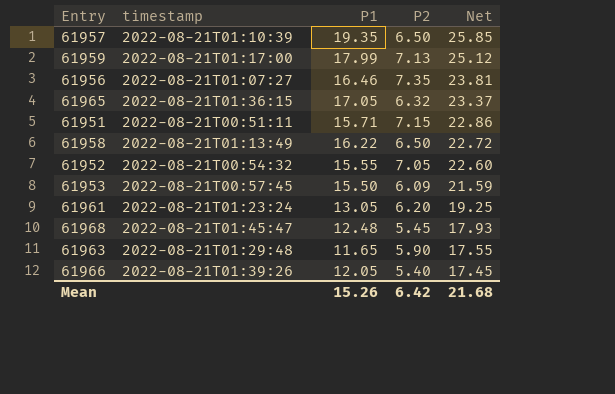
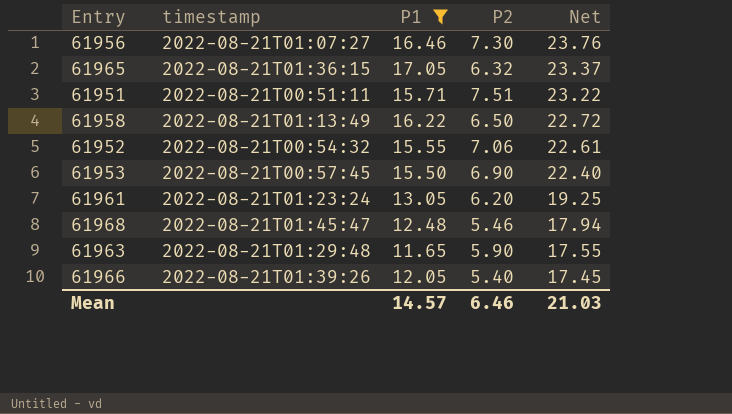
filter: none -> P1 <= 17.05
61956 | P2: 7.35 -> 7.30
61956 | Net: 23.81 -> 23.76
61951 | P2: 7.15 -> 7.51
61951 | Net: 22.86 -> 23.22
61952 | P2: 7.05 -> 7.06
61952 | Net: 22.60 -> 22.61
61953 | P2: 6.09 -> 6.90
61953 | Net: 21.59 -> 22.40
61968 | P2: 5.45 -> 5.46
61968 | Net: 17.93 -> 17.94
Mean | P1: 15.26 -> 14.57
Mean | P2: 6.42 -> 6.46
Mean | Net: 21.68 -> 21.03

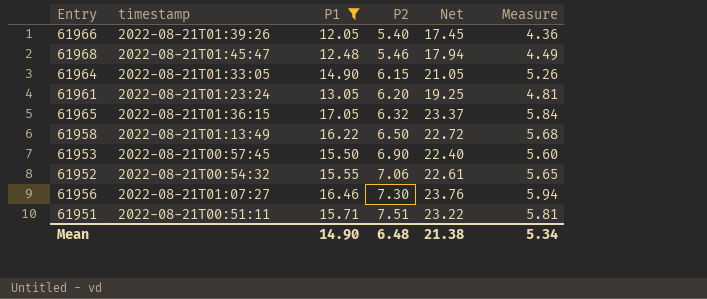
row order: Net descending -> P2 ascending
column Measure | formula: none -> [Net] * 0.25
row 61963: 2022-08-21T01:29:48 | 11.65 | 5.90 | 17.55 -> none
row 61964: none -> 2022-08-21T01:33:05 | 14.90 | 6.15 | 21.05 | 5.26
Mean | P1: 14.57 -> 14.90
Mean | P2: 6.46 -> 6.48
Mean | Net: 21.03 -> 21.38

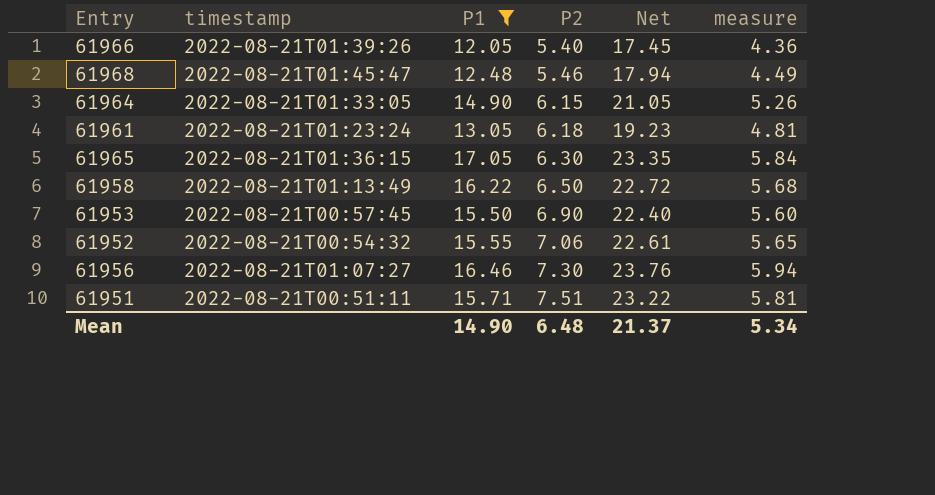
column name: Measure -> measure
61961 | P2: 6.20 -> 6.18
61961 | Net: 19.25 -> 19.23
61965 | P2: 6.32 -> 6.30
61965 | Net: 23.37 -> 23.35
Mean | Net: 21.38 -> 21.37

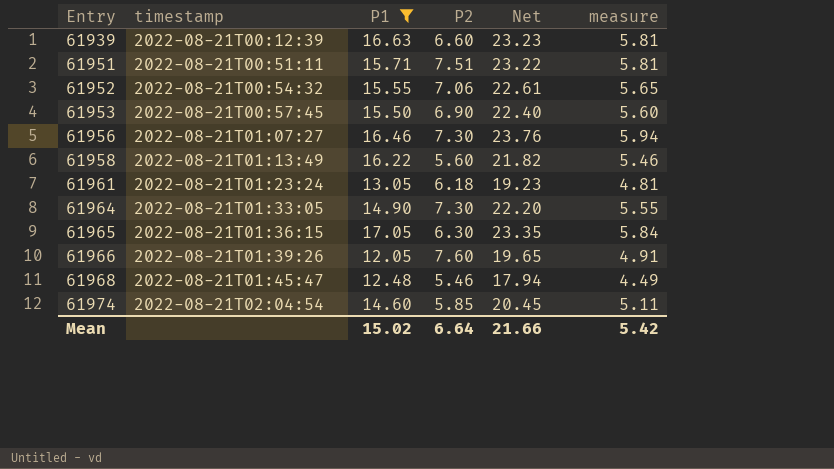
row order: P2 ascending -> Entry ascending
row 61939: none -> 2022-08-21T00:12:39 | 16.63 | 6.60 | 23.23 | 5.81
61958 | P2: 6.50 -> 5.60
61958 | Net: 22.72 -> 21.82
61958 | measure: 5.68 -> 5.46
61964 | P2: 6.15 -> 7.30
61964 | Net: 21.05 -> 22.20
61964 | measure: 5.26 -> 5.55
61966 | P2: 5.40 -> 7.60
61966 | Net: 17.45 -> 19.65
61966 | measure: 4.36 -> 4.91
row 61974: none -> 2022-08-21T02:04:54 | 14.60 | 5.85 | 20.45 | 5.11
Mean | P1: 14.90 -> 15.02
Mean | P2: 6.48 -> 6.64
Mean | Net: 21.37 -> 21.66
Mean | measure: 5.34 -> 5.42

